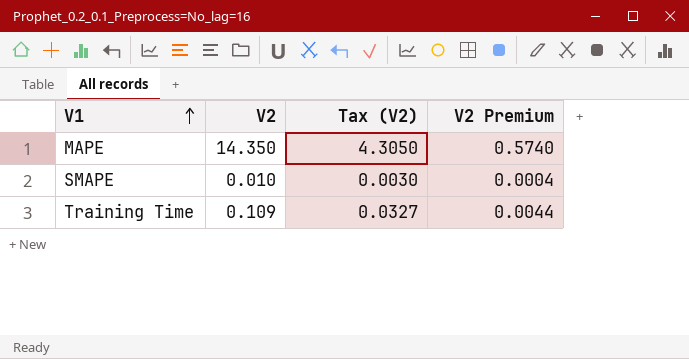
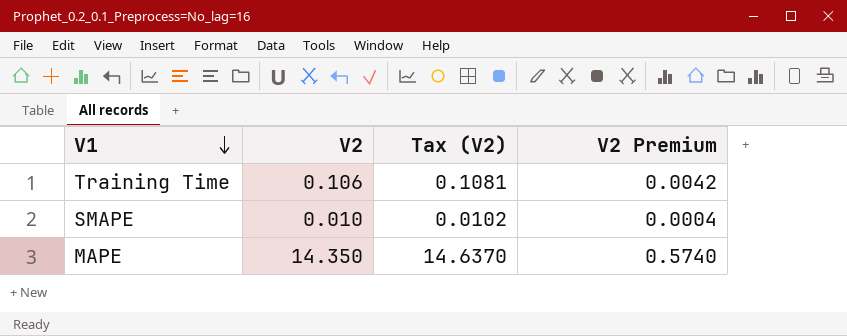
row order: V1 ascending -> V1 descending
column Tax (V2) | formula: [V2] * 0.3 -> [V2] * 1.02
Training Time | V2: 0.109 -> 0.106
Training Time | V2 Premium: 0.0044 -> 0.0042

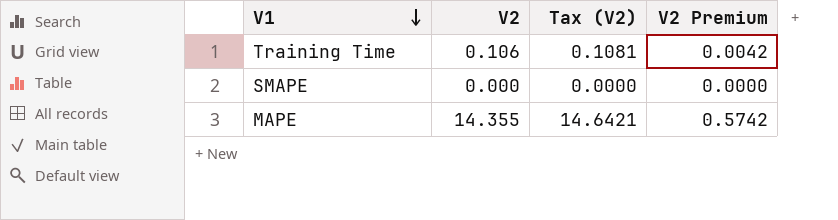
SMAPE | V2: 0.010 -> 0.000
SMAPE | Tax (V2): 0.0102 -> 0.0000
SMAPE | V2 Premium: 0.0004 -> 0.0000
MAPE | V2: 14.350 -> 14.355
MAPE | Tax (V2): 14.6370 -> 14.6421
MAPE | V2 Premium: 0.5740 -> 0.5742

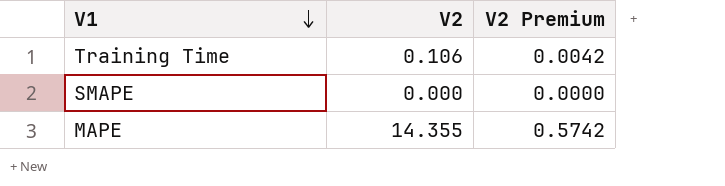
column Tax (V2) | formula: [V2] * 1.02 -> none

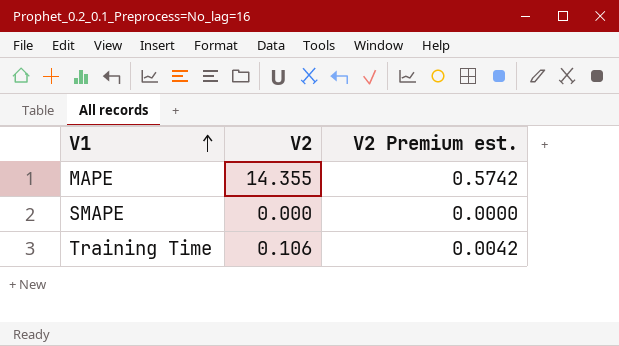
row order: V1 descending -> V1 ascending
column name: V2 Premium -> V2 Premium est.

